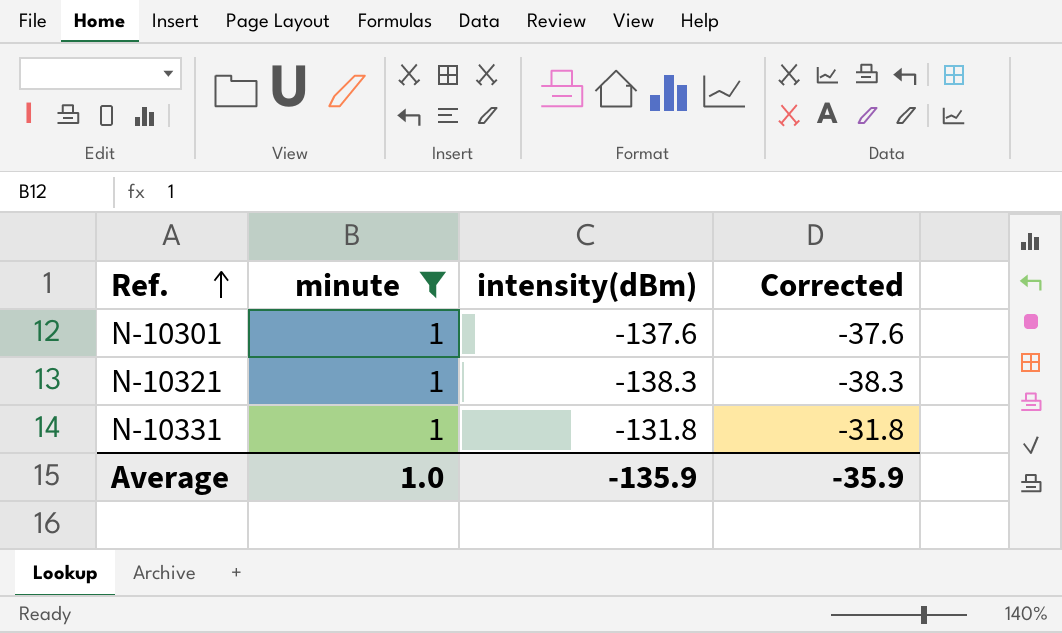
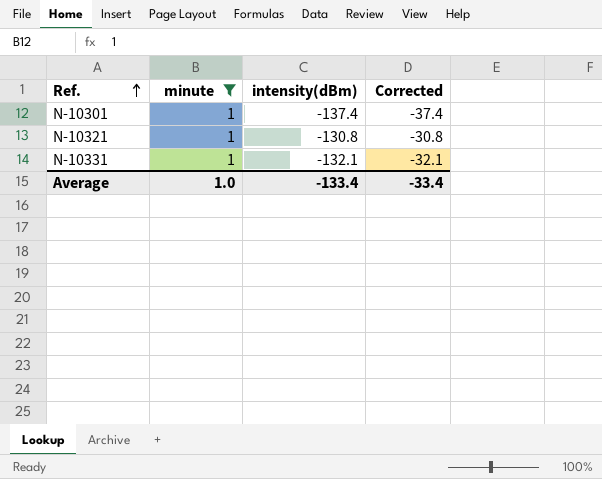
N-10301 | intensity(dBm): -137.6 -> -137.4
N-10301 | Corrected: -37.6 -> -37.4
N-10321 | intensity(dBm): -138.3 -> -130.8
N-10321 | Corrected: -38.3 -> -30.8
N-10331 | intensity(dBm): -131.8 -> -132.1
N-10331 | Corrected: -31.8 -> -32.1
Average | intensity(dBm): -135.9 -> -133.4
Average | Corrected: -35.9 -> -33.4

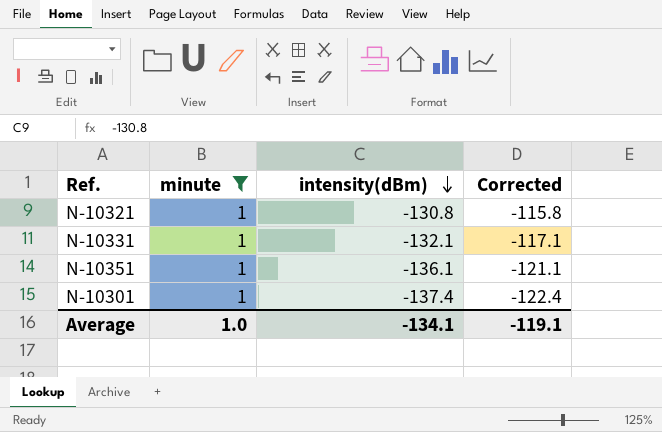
row order: Ref. ascending -> intensity(dBm) descending
column Corrected | formula: [intensity(dBm)] + 100 -> [intensity(dBm)] + 15
row N-10351: none -> 1 | -136.1 | -121.1
Average | intensity(dBm): -133.4 -> -134.1
Average | Corrected: -33.4 -> -119.1

